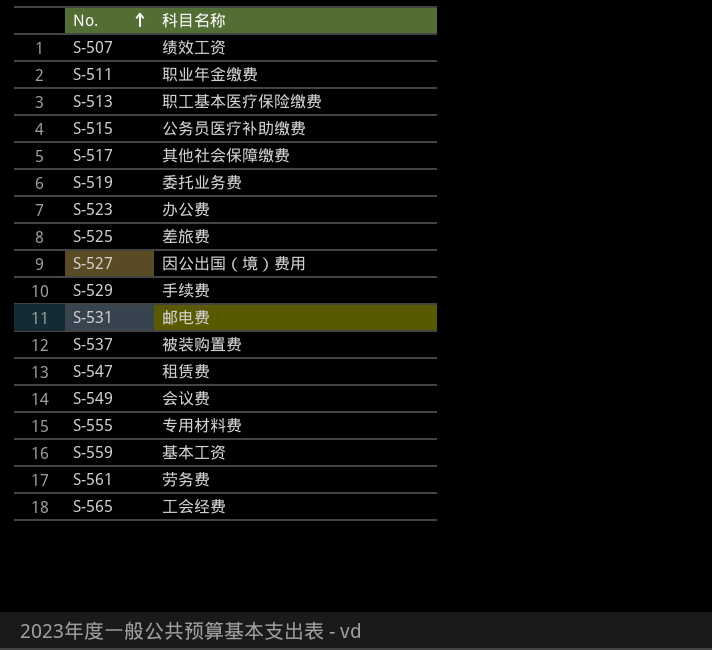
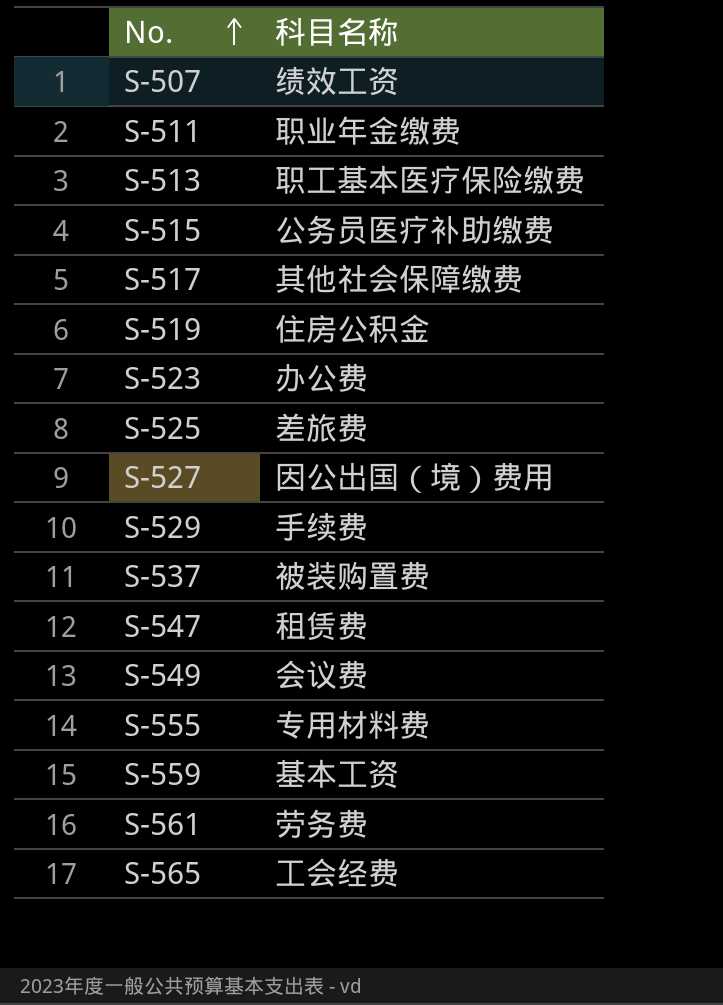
row S-531: 邮电费 -> none
S-519 | 科目名称: 委托业务费 -> 住房公积金

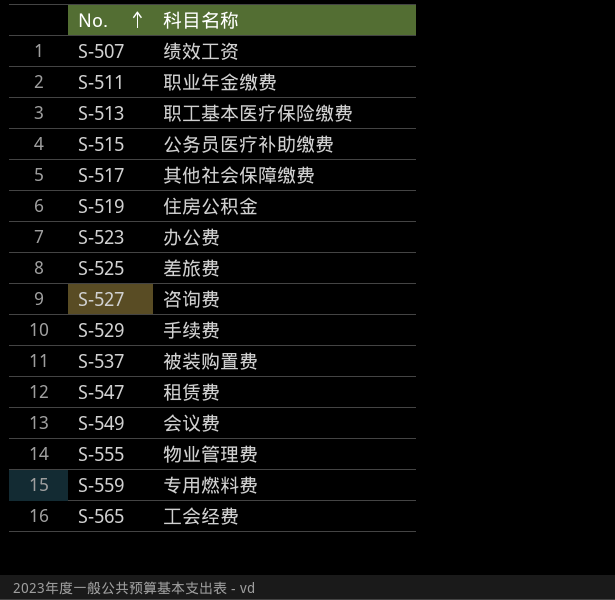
row S-561: 劳务费 -> none
S-527 | 科目名称: 因公出国（境）费用 -> 咨询费
S-555 | 科目名称: 专用材料费 -> 物业管理费
S-559 | 科目名称: 基本工资 -> 专用燃料费

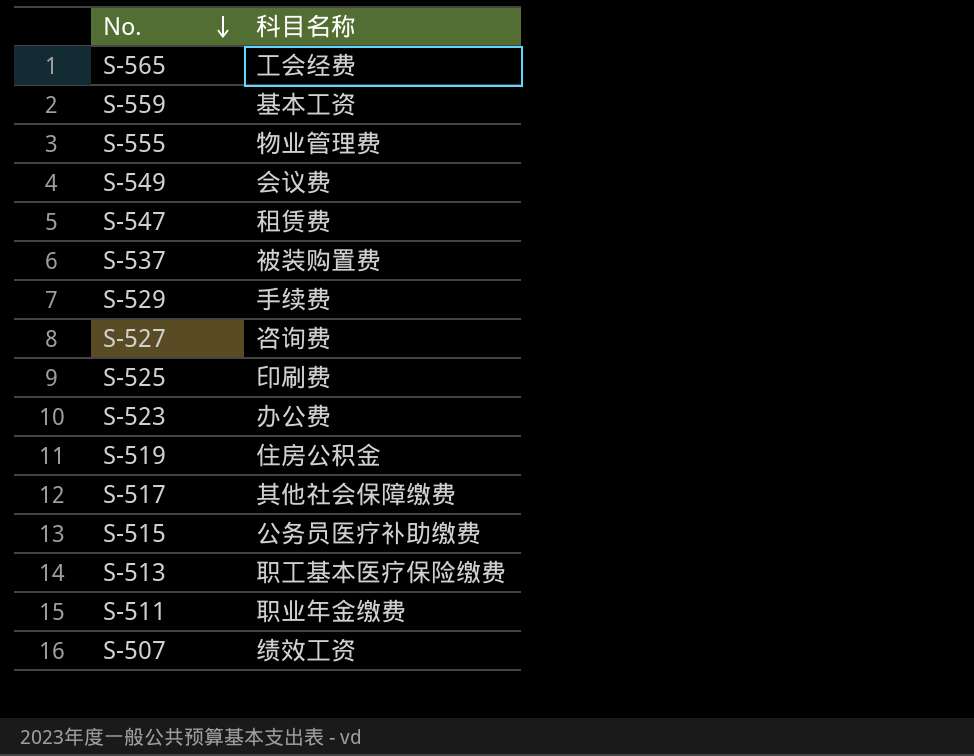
row order: No. ascending -> No. descending
S-559 | 科目名称: 专用燃料费 -> 基本工资
S-525 | 科目名称: 差旅费 -> 印刷费

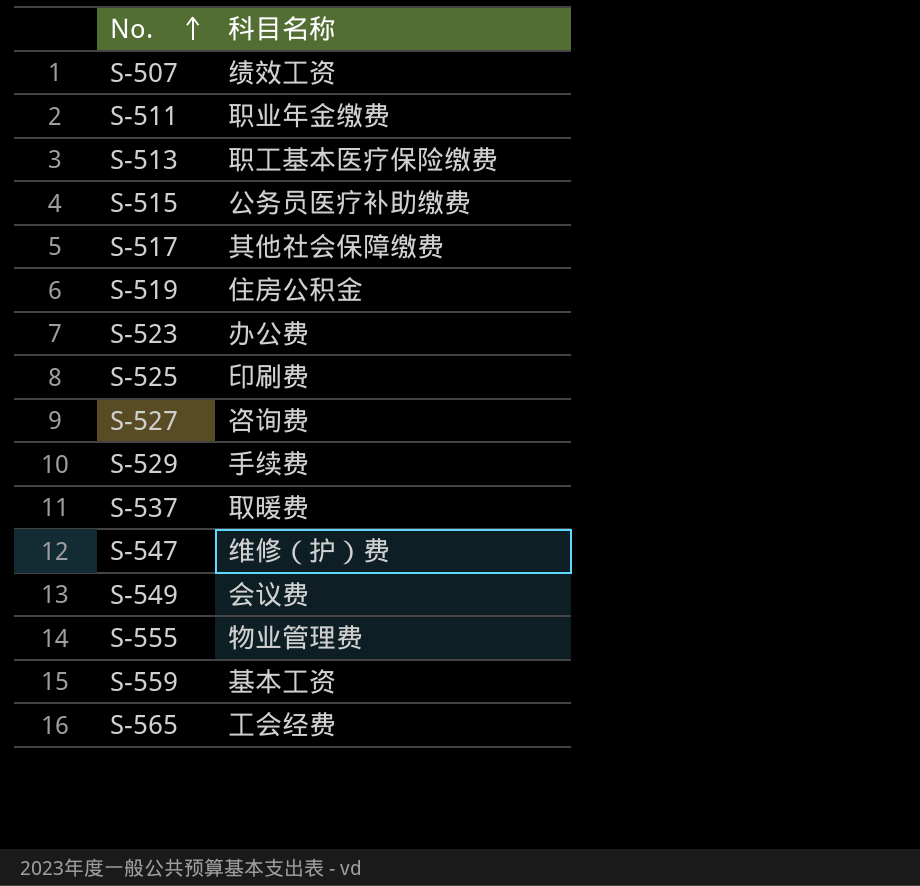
row order: No. descending -> No. ascending
S-537 | 科目名称: 被装购置费 -> 取暖费
S-547 | 科目名称: 租赁费 -> 维修（护）费

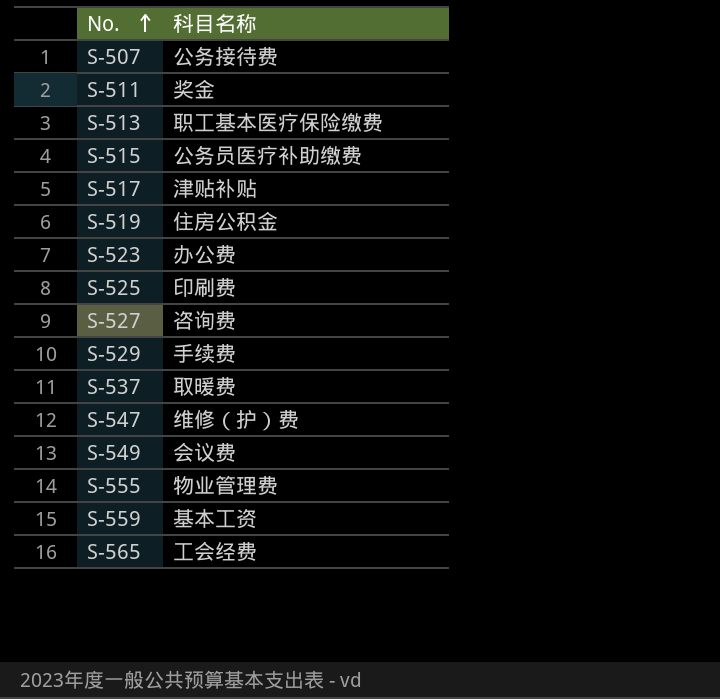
S-507 | 科目名称: 绩效工资 -> 公务接待费
S-511 | 科目名称: 职业年金缴费 -> 奖金
S-517 | 科目名称: 其他社会保障缴费 -> 津贴补贴

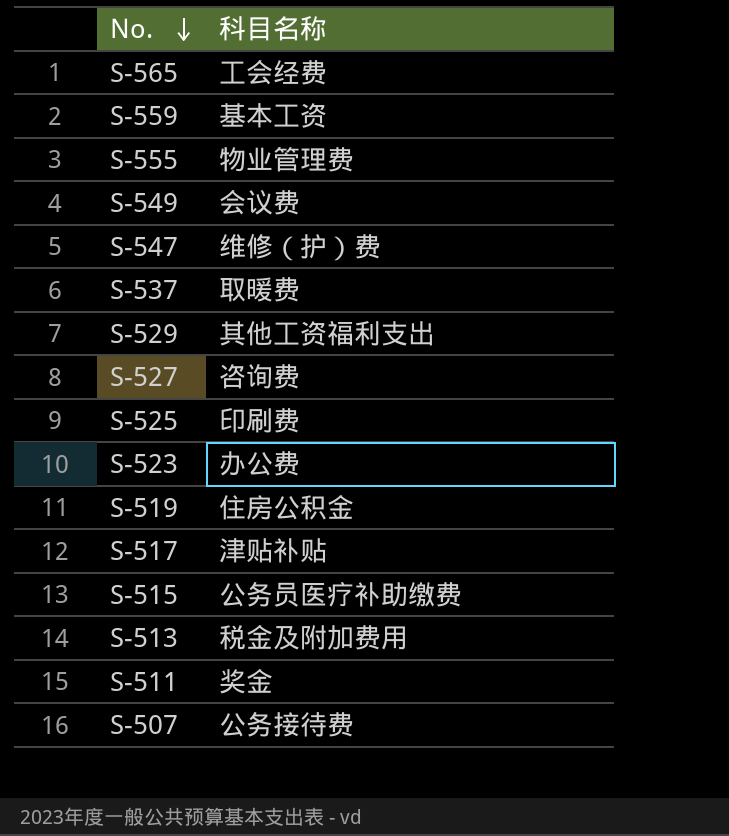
row order: No. ascending -> No. descending
S-529 | 科目名称: 手续费 -> 其他工资福利支出
S-513 | 科目名称: 职工基本医疗保险缴费 -> 税金及附加费用

